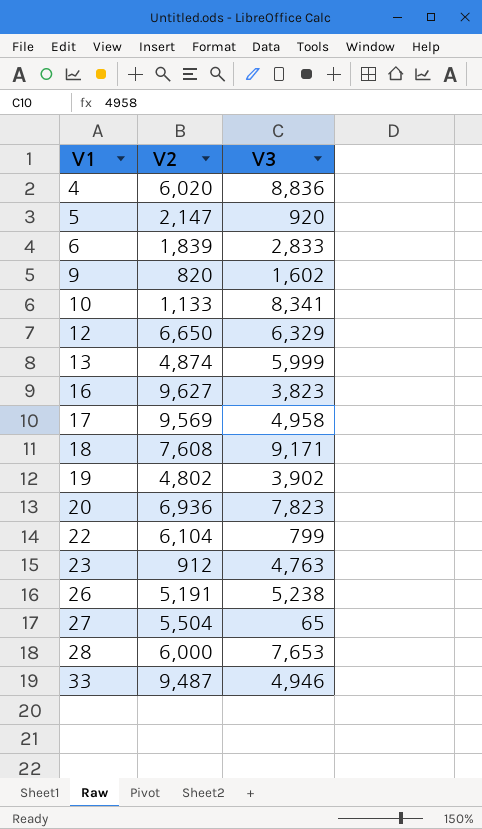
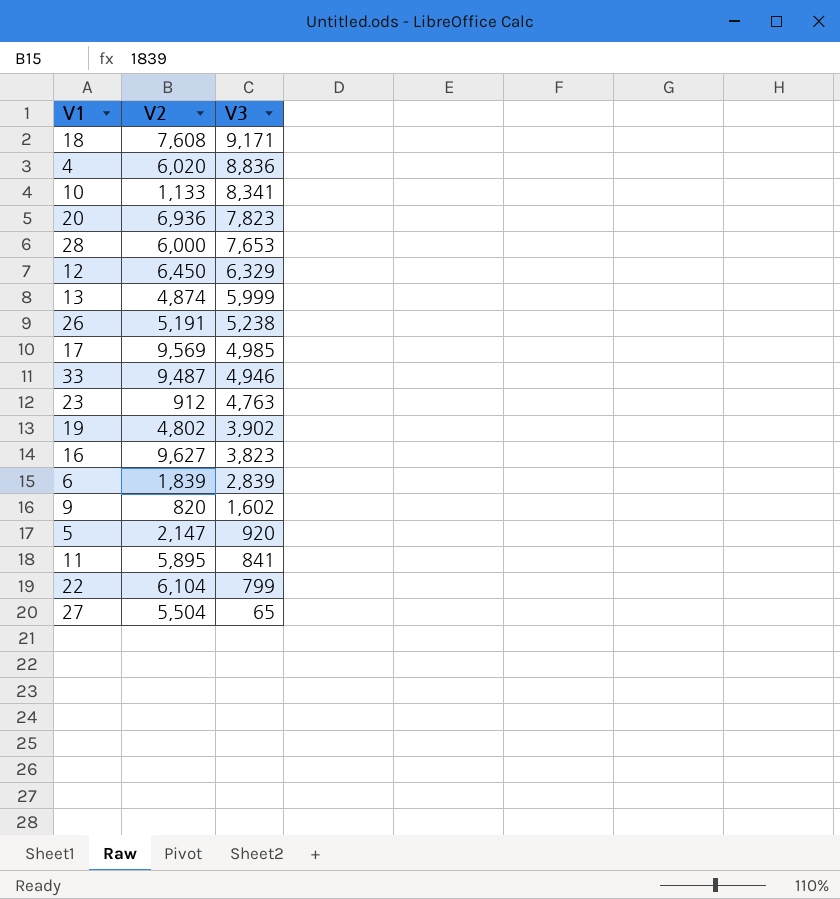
row order: V1 ascending -> V3 descending
12 | V2: 6,650 -> 6,450
17 | V3: 4,958 -> 4,985
6 | V3: 2,833 -> 2,839
row 11: none -> 5,895 | 841

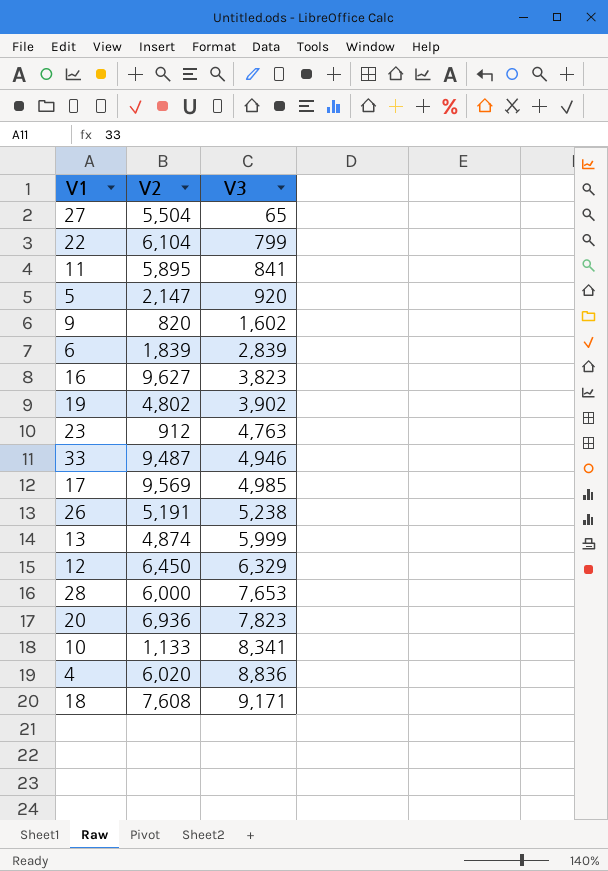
row order: V3 descending -> V3 ascending

